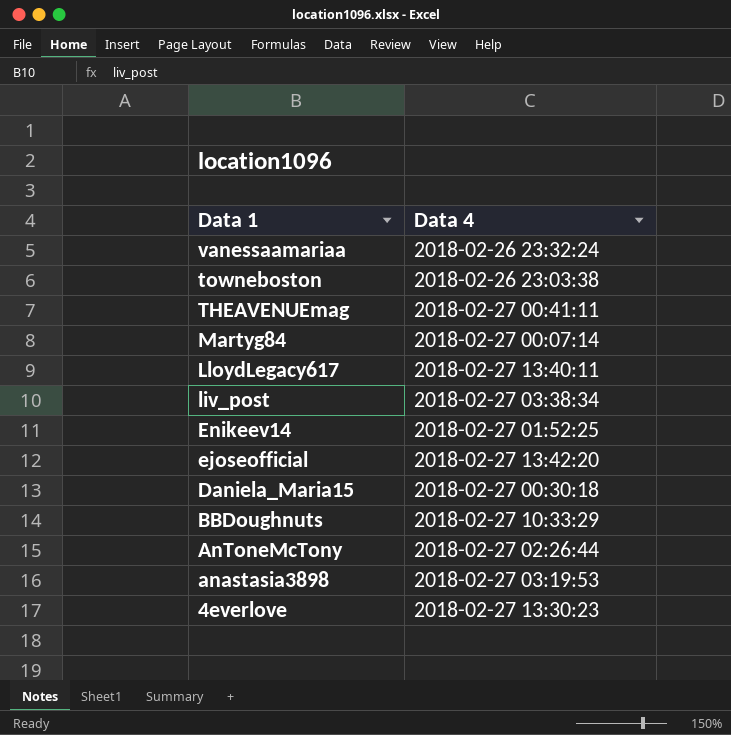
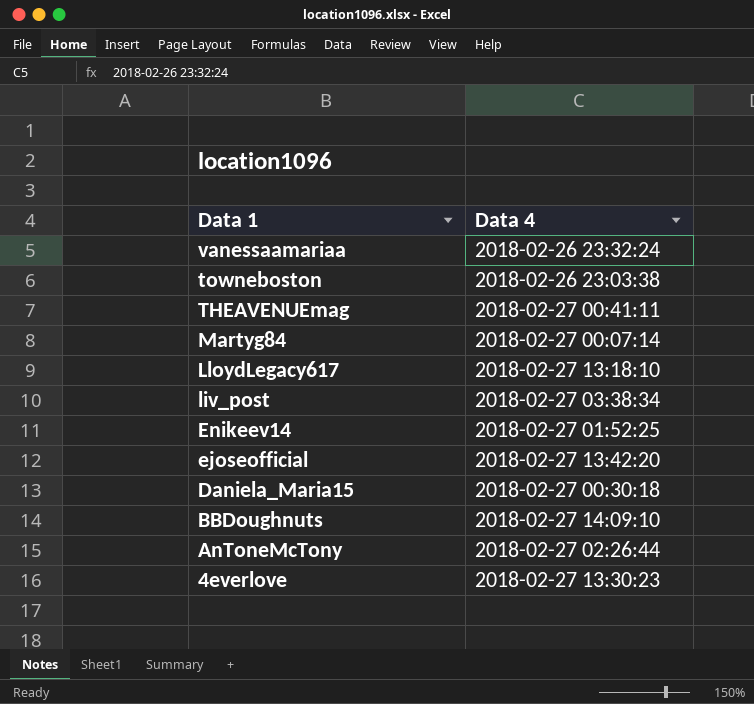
row anastasia3898: 2018-02-27 03:19:53 -> none
LloydLegacy617 | Data 4: 2018-02-27 13:40:11 -> 2018-02-27 13:18:10
BBDoughnuts | Data 4: 2018-02-27 10:33:29 -> 2018-02-27 14:09:10

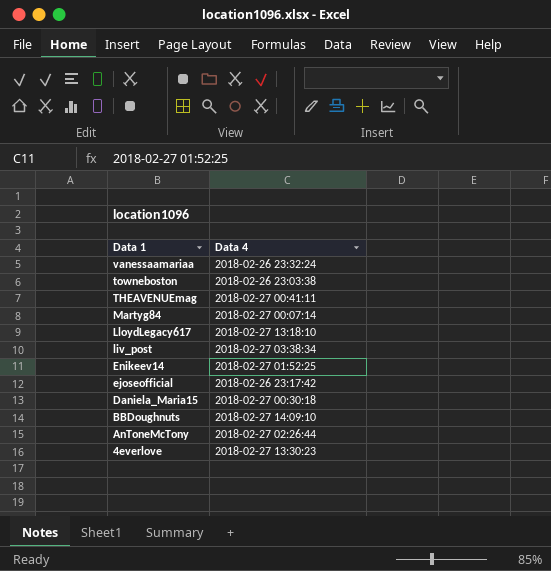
ejoseofficial | Data 4: 2018-02-27 13:42:20 -> 2018-02-26 23:17:42

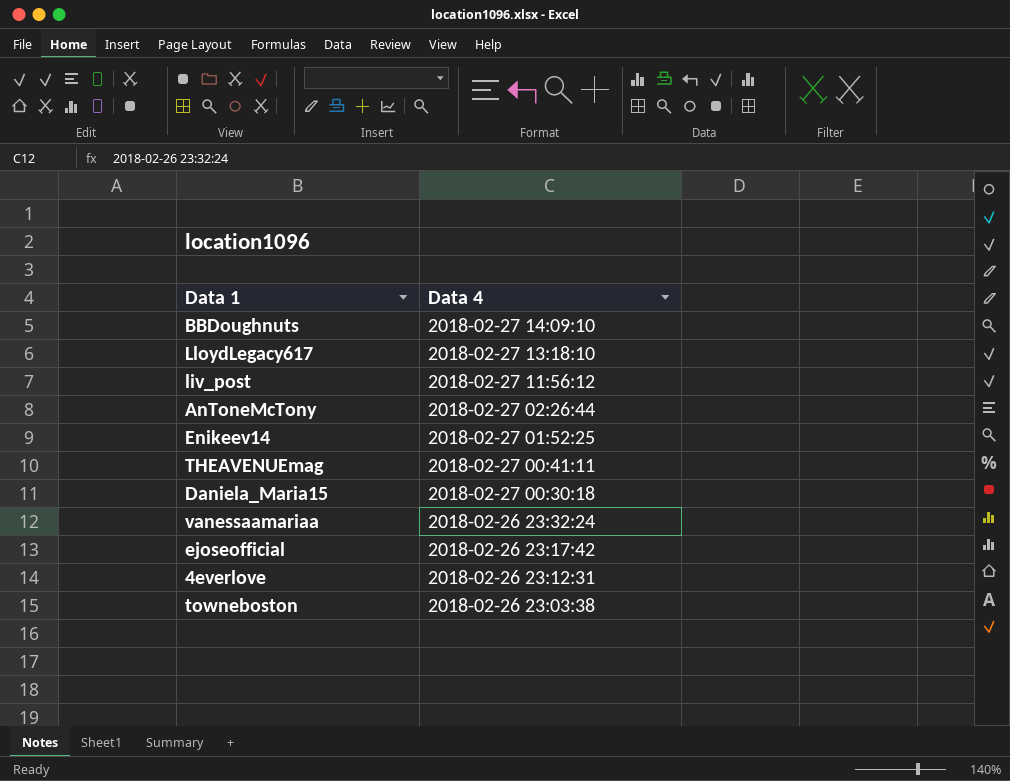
row order: Data 1 descending -> Data 4 descending
row Martyg84: 2018-02-27 00:07:14 -> none
liv_post | Data 4: 2018-02-27 03:38:34 -> 2018-02-27 11:56:12
4everlove | Data 4: 2018-02-27 13:30:23 -> 2018-02-26 23:12:31

